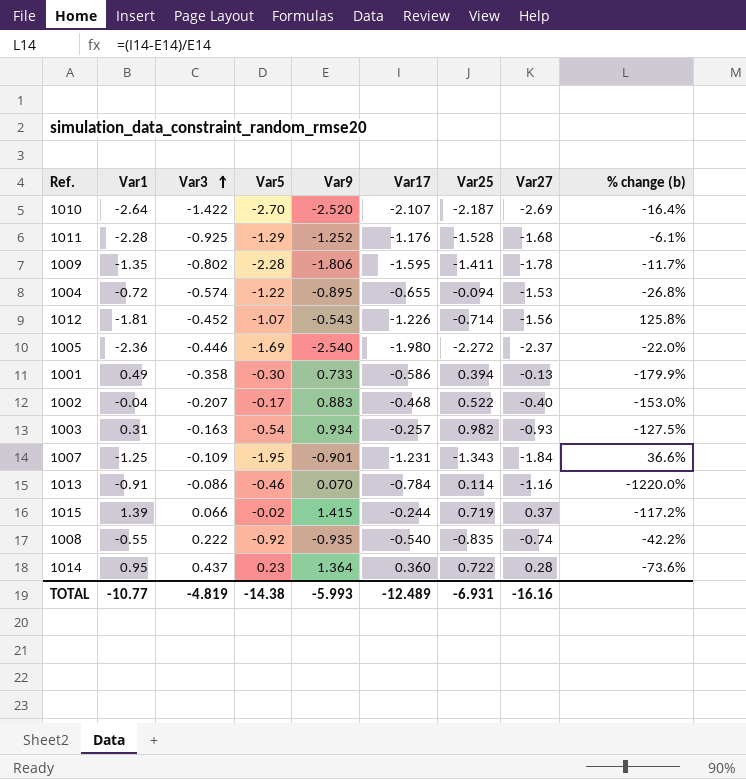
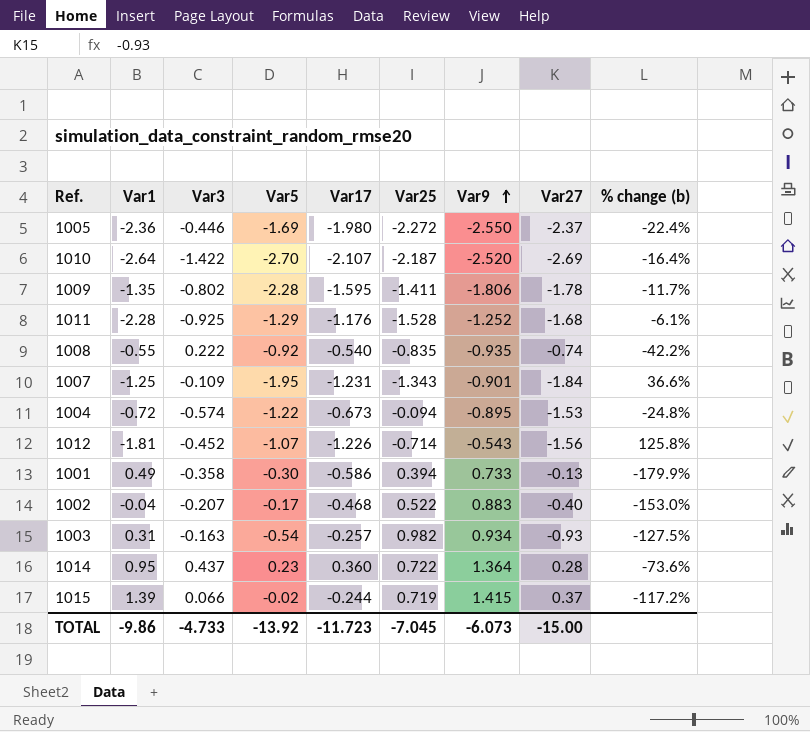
row order: Var3 ascending -> Var9 ascending
column Var9 | position: 5 -> 7
row 1013: -0.91 | -0.086 | -0.46 | 0.070 | -0.784 | 0.114 | -1.16 | -1220.0% -> none
1005 | Var9: -2.540 -> -2.550
1005 | % change (b): -22.0% -> -22.4%
1004 | Var17: -0.655 -> -0.673
1004 | % change (b): -26.8% -> -24.8%
TOTAL | Var1: -10.77 -> -9.86
TOTAL | Var3: -4.819 -> -4.733
TOTAL | Var5: -14.38 -> -13.92
TOTAL | Var17: -12.489 -> -11.723
TOTAL | Var25: -6.931 -> -7.045
TOTAL | Var9: -5.993 -> -6.073
TOTAL | Var27: -16.16 -> -15.00

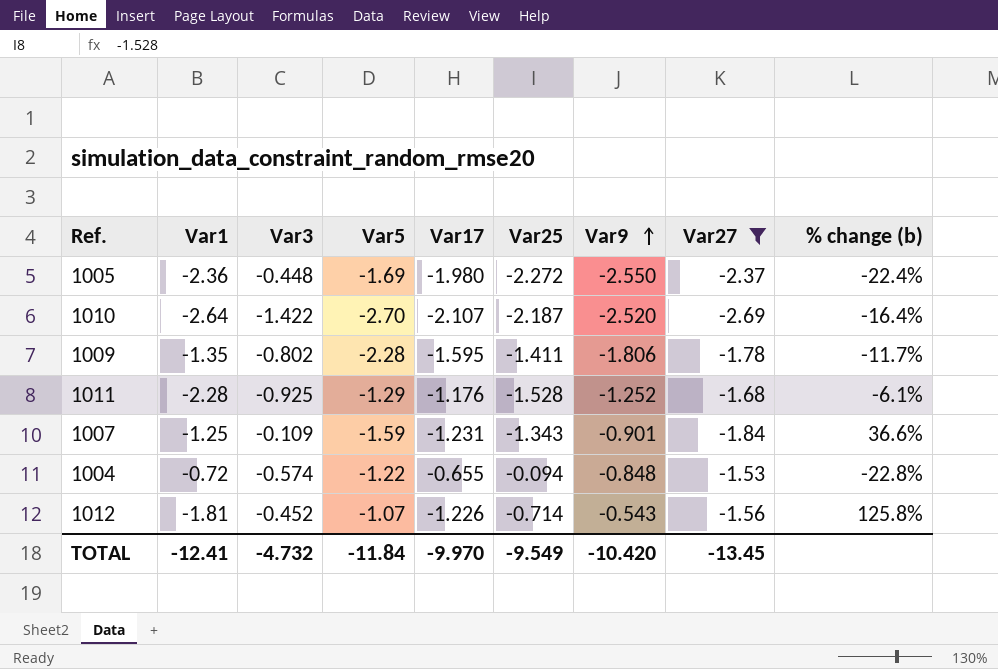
filter: none -> Var27 <= -1.53
1005 | Var3: -0.446 -> -0.448
1007 | Var5: -1.95 -> -1.59
1004 | Var17: -0.673 -> -0.655
1004 | Var9: -0.895 -> -0.848
1004 | % change (b): -24.8% -> -22.8%
TOTAL | Var1: -9.86 -> -12.41
TOTAL | Var3: -4.733 -> -4.732
TOTAL | Var5: -13.92 -> -11.84
TOTAL | Var17: -11.723 -> -9.970
TOTAL | Var25: -7.045 -> -9.549
TOTAL | Var9: -6.073 -> -10.420
TOTAL | Var27: -15.00 -> -13.45

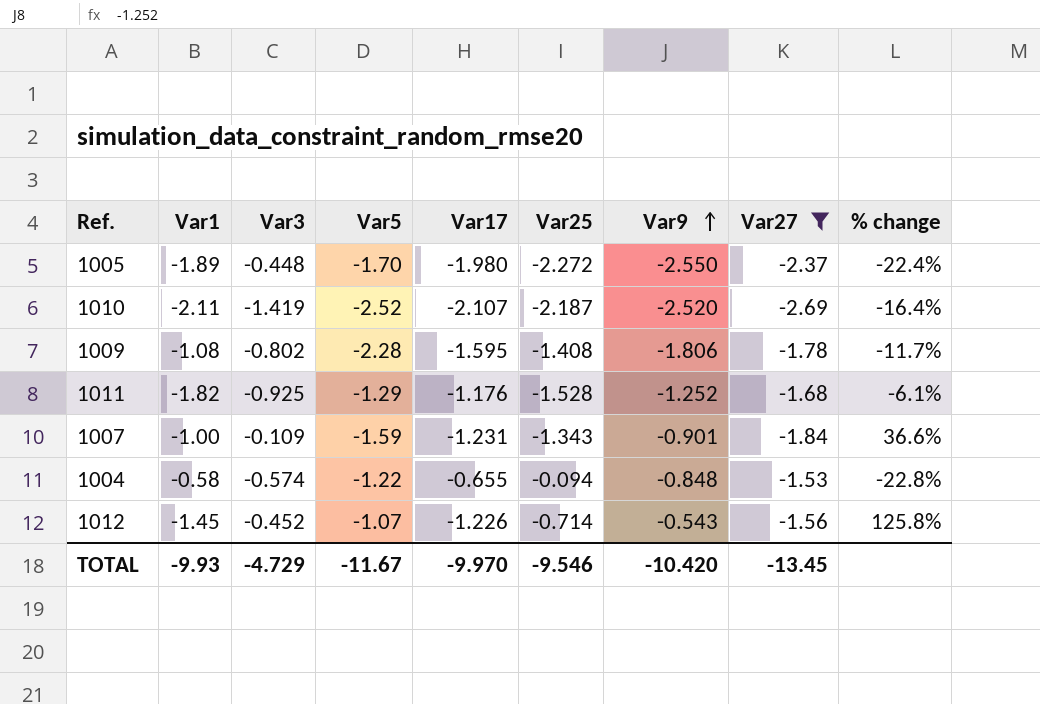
column name: % change (b) -> % change
1005 | Var1: -2.36 -> -1.89
1005 | Var5: -1.69 -> -1.70
1010 | Var1: -2.64 -> -2.11
1010 | Var3: -1.422 -> -1.419
1010 | Var5: -2.70 -> -2.52
1009 | Var1: -1.35 -> -1.08
1009 | Var25: -1.411 -> -1.408
1011 | Var1: -2.28 -> -1.82
1007 | Var1: -1.25 -> -1.00
1004 | Var1: -0.72 -> -0.58
1012 | Var1: -1.81 -> -1.45
TOTAL | Var1: -12.41 -> -9.93
TOTAL | Var3: -4.732 -> -4.729
TOTAL | Var5: -11.84 -> -11.67
TOTAL | Var25: -9.549 -> -9.546

